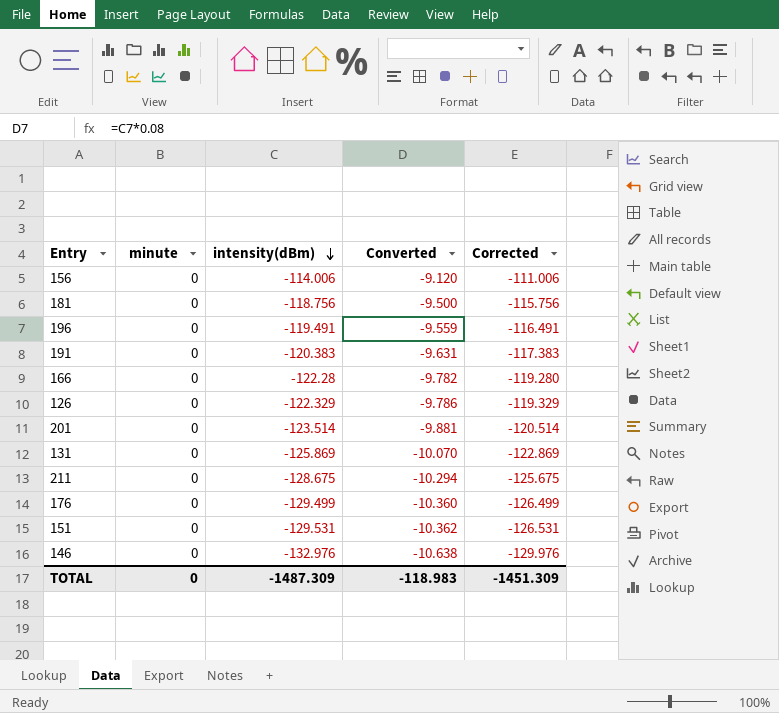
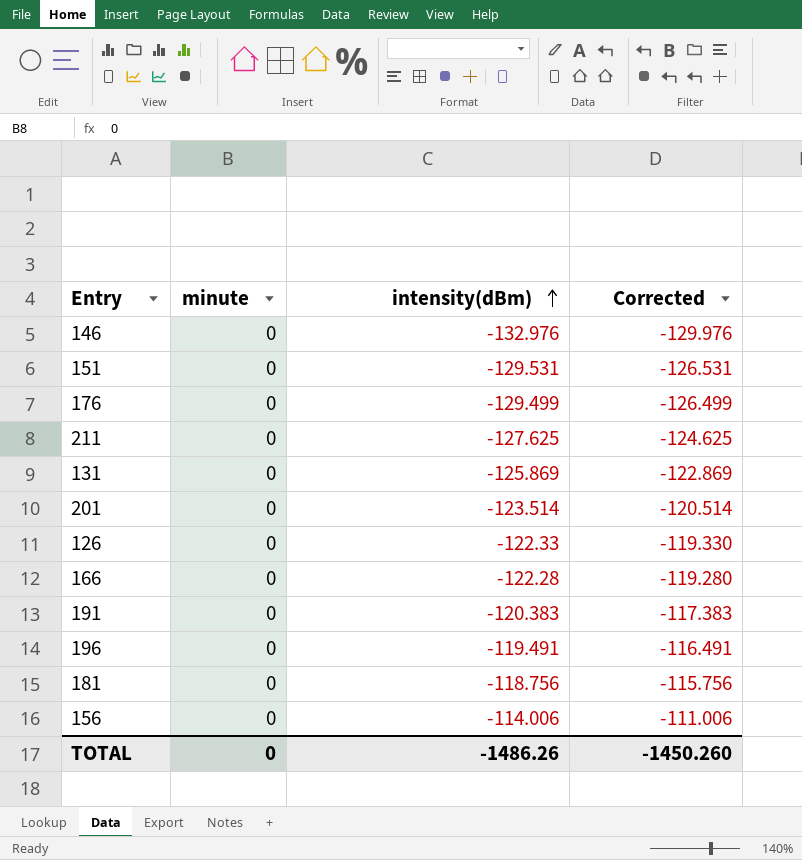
row order: intensity(dBm) descending -> intensity(dBm) ascending
column Converted | formula: [intensity(dBm)] * 0.08 -> none
211 | intensity(dBm): -128.675 -> -127.625
211 | Corrected: -125.675 -> -124.625
126 | intensity(dBm): -122.329 -> -122.33
126 | Corrected: -119.329 -> -119.330
TOTAL | intensity(dBm): -1487.309 -> -1486.26
TOTAL | Corrected: -1451.309 -> -1450.260

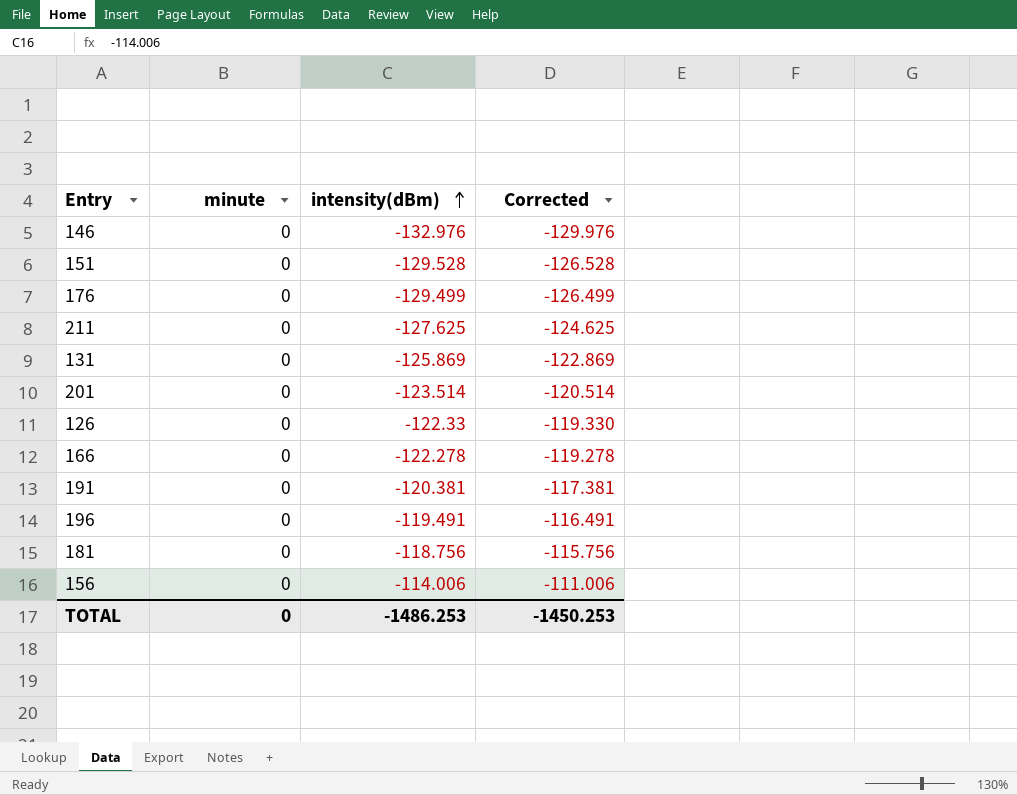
151 | intensity(dBm): -129.531 -> -129.528
151 | Corrected: -126.531 -> -126.528
166 | intensity(dBm): -122.28 -> -122.278
166 | Corrected: -119.280 -> -119.278
191 | intensity(dBm): -120.383 -> -120.381
191 | Corrected: -117.383 -> -117.381
TOTAL | intensity(dBm): -1486.26 -> -1486.253
TOTAL | Corrected: -1450.260 -> -1450.253

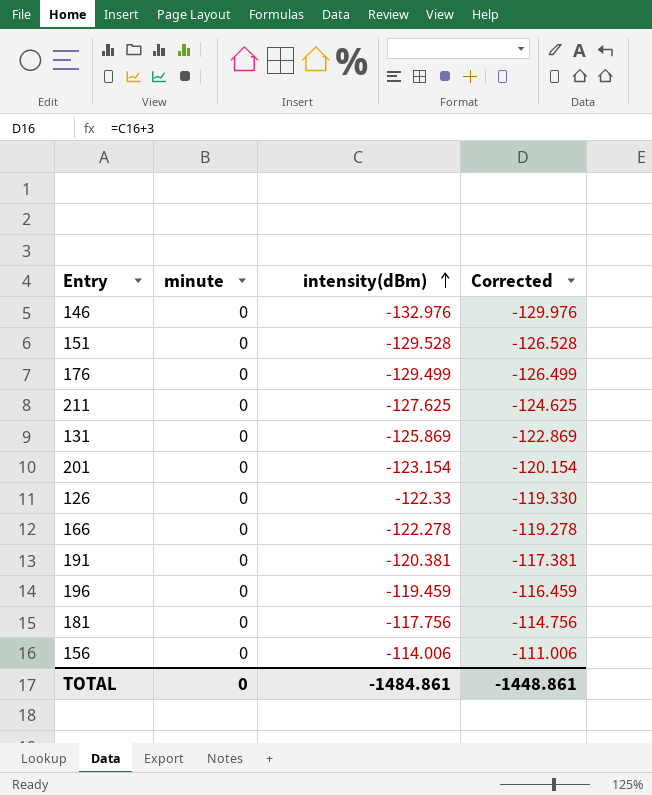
201 | intensity(dBm): -123.514 -> -123.154
201 | Corrected: -120.514 -> -120.154
196 | intensity(dBm): -119.491 -> -119.459
196 | Corrected: -116.491 -> -116.459
181 | intensity(dBm): -118.756 -> -117.756
181 | Corrected: -115.756 -> -114.756
TOTAL | intensity(dBm): -1486.253 -> -1484.861
TOTAL | Corrected: -1450.253 -> -1448.861

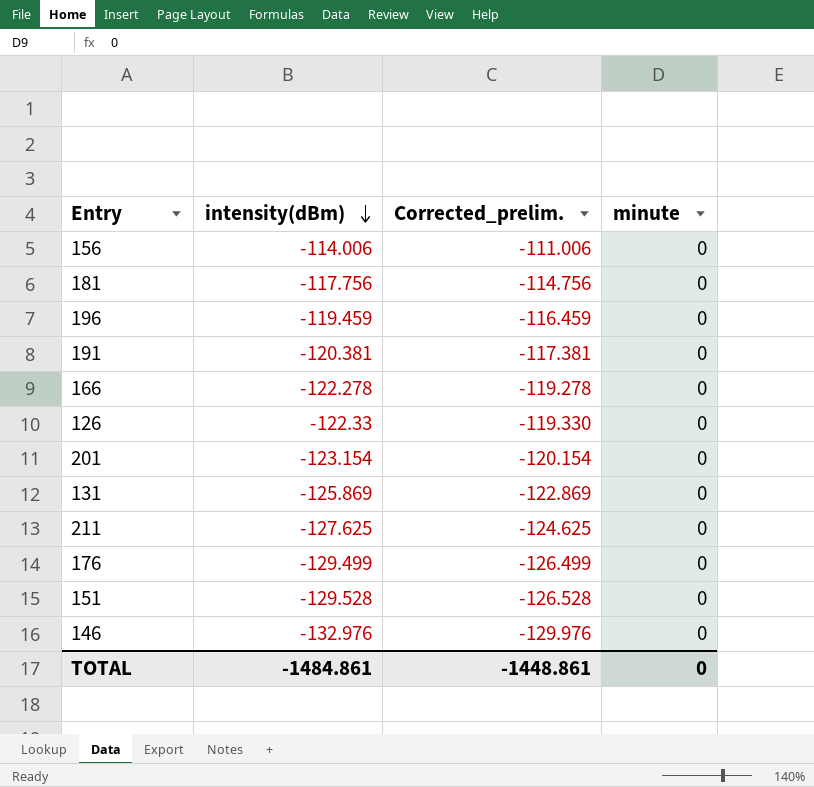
row order: intensity(dBm) ascending -> intensity(dBm) descending
column name: Corrected -> Corrected_prelim.
column minute | position: 2 -> 4

